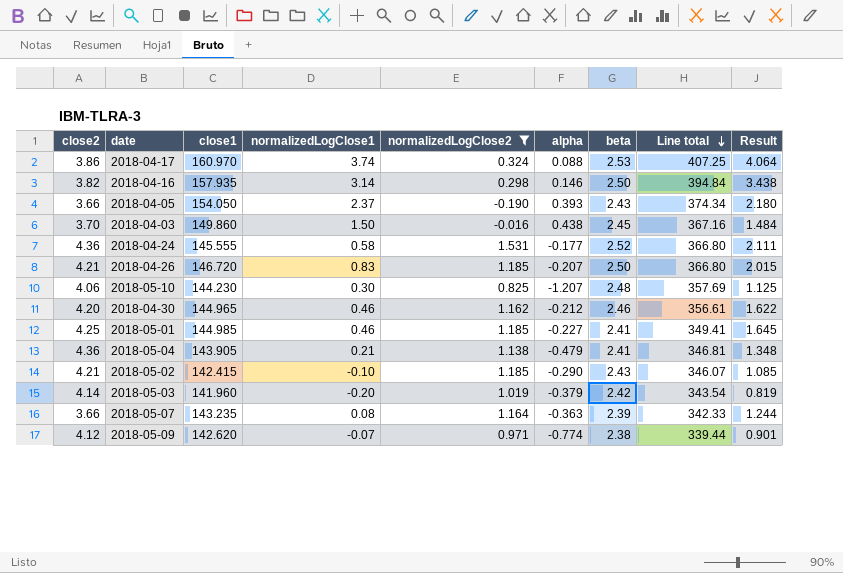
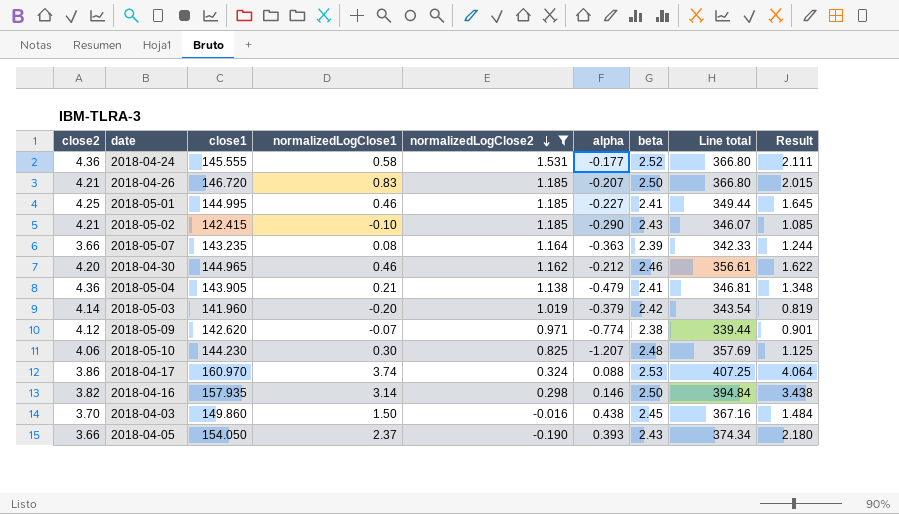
row order: Line total descending -> normalizedLogClose2 descending
2018-05-01 | close1: 144.985 -> 144.995
2018-05-01 | Line total: 349.41 -> 349.44

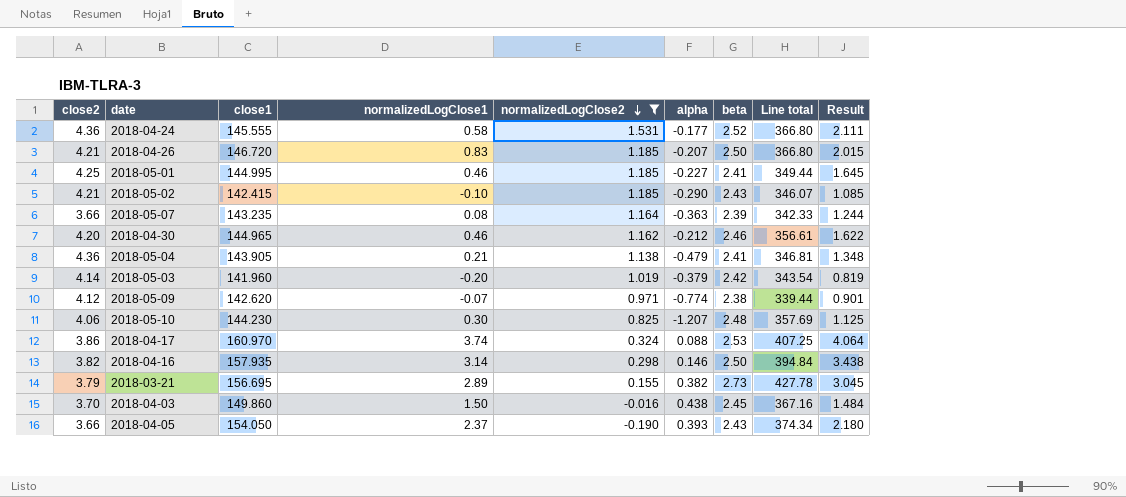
row 2018-03-21: none -> 3.79 | 156.695 | 2.89 | 0.155 | 0.382 | 2.73 | 427.78 | 3.045

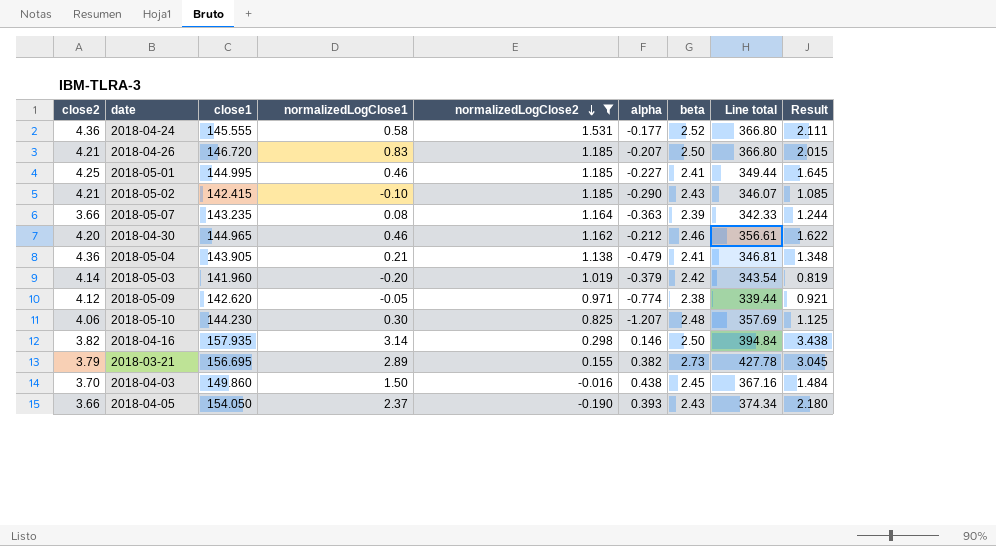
row 2018-04-17: 3.86 | 160.970 | 3.74 | 0.324 | 0.088 | 2.53 | 407.25 | 4.064 -> none
2018-05-09 | normalizedLogClose1: -0.07 -> -0.05
2018-05-09 | Result: 0.901 -> 0.921

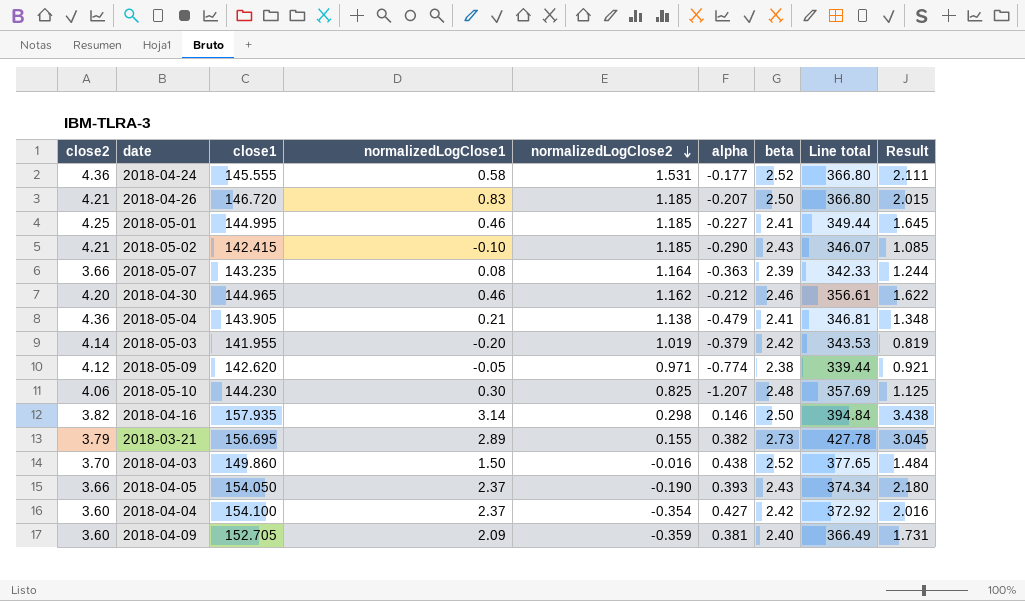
filter: normalizedLogClose2 >= -0.190 -> none
2018-05-03 | close1: 141.960 -> 141.955
2018-05-03 | Line total: 343.54 -> 343.53
2018-04-03 | beta: 2.45 -> 2.52
2018-04-03 | Line total: 367.16 -> 377.65

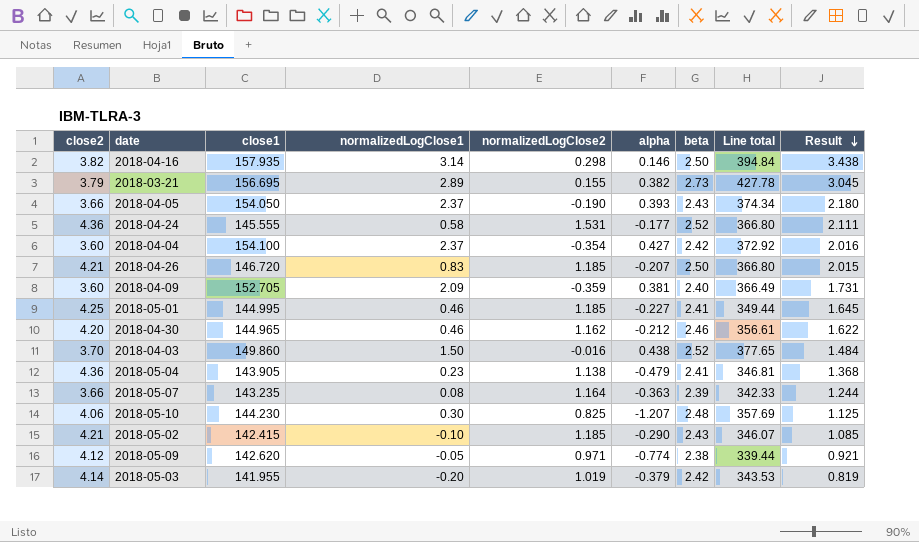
row order: normalizedLogClose2 descending -> Result descending
2018-05-04 | normalizedLogClose1: 0.21 -> 0.23
2018-05-04 | Result: 1.348 -> 1.368

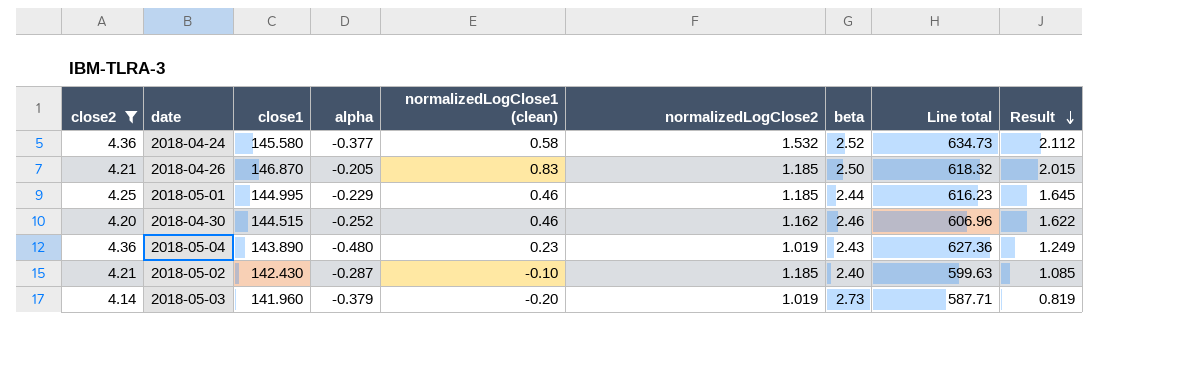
filter: none -> close2 >= 4.14
column alpha | position: 6 -> 4
column name: normalizedLogClose1 -> normalizedLogClose1 (clean)
column Line total | formula: [close1] * [beta] -> [close2] * [close1]
2018-04-24 | close1: 145.555 -> 145.580
2018-04-24 | alpha: -0.177 -> -0.377
2018-04-24 | normalizedLogClose2: 1.531 -> 1.532
2018-04-24 | Result: 2.111 -> 2.112
2018-04-26 | close1: 146.720 -> 146.870
2018-04-26 | alpha: -0.207 -> -0.205
2018-05-01 | alpha: -0.227 -> -0.229
2018-05-01 | beta: 2.41 -> 2.44
2018-04-30 | close1: 144.965 -> 144.515
2018-04-30 | alpha: -0.212 -> -0.252
2018-05-04 | close1: 143.905 -> 143.890
2018-05-04 | alpha: -0.479 -> -0.480
2018-05-04 | normalizedLogClose2: 1.138 -> 1.019
2018-05-04 | beta: 2.41 -> 2.43
2018-05-04 | Result: 1.368 -> 1.249
2018-05-02 | close1: 142.415 -> 142.430
2018-05-02 | alpha: -0.290 -> -0.287
2018-05-02 | beta: 2.43 -> 2.40
2018-05-03 | close1: 141.955 -> 141.960
2018-05-03 | beta: 2.42 -> 2.73

